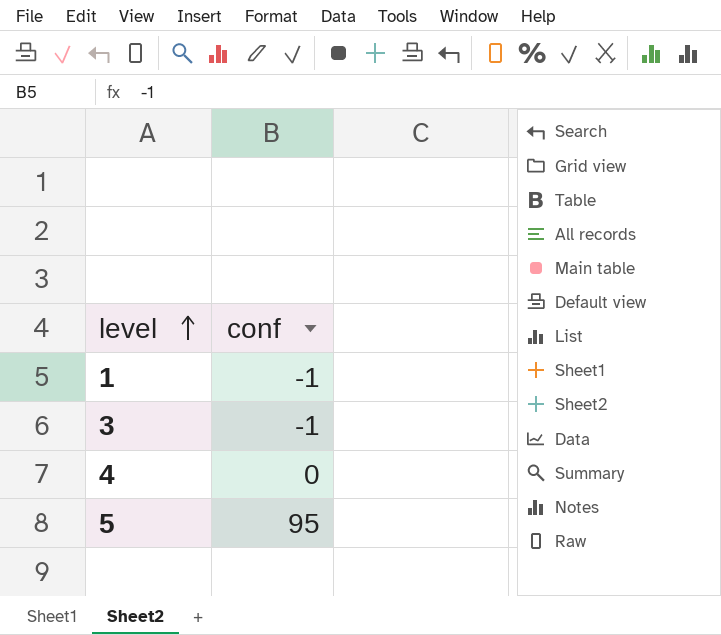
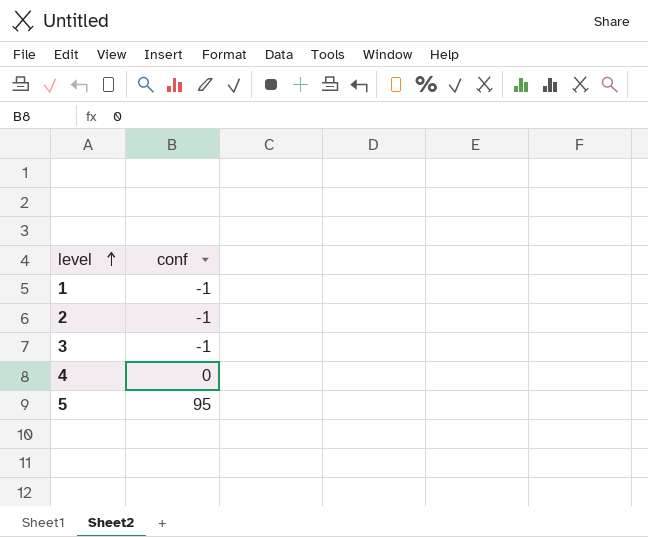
row 2: none -> -1

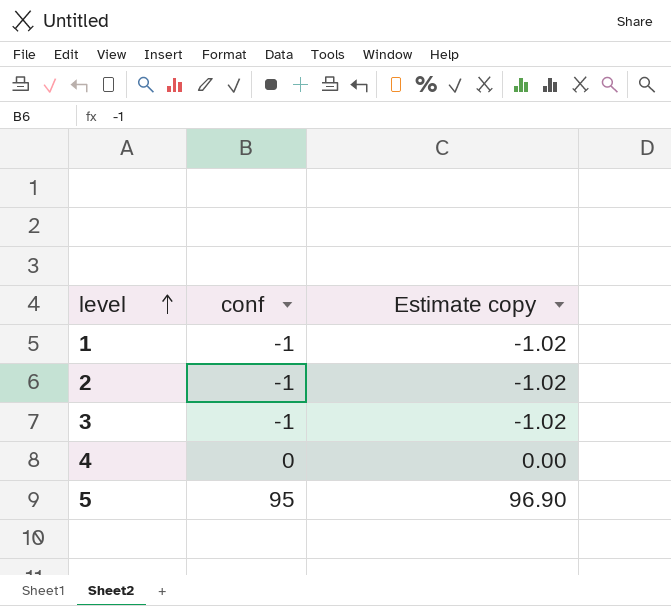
column Estimate copy | formula: none -> [conf] * 1.02

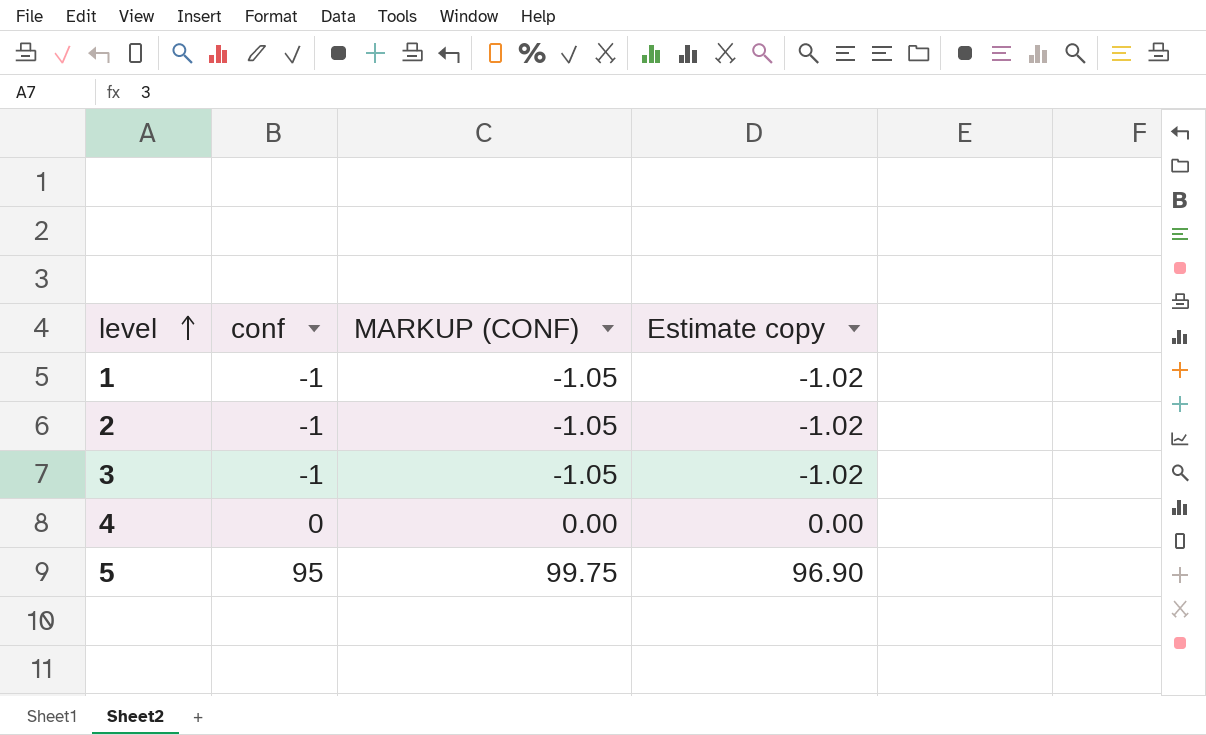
column MARKUP (CONF) | formula: none -> [conf] * 1.05

